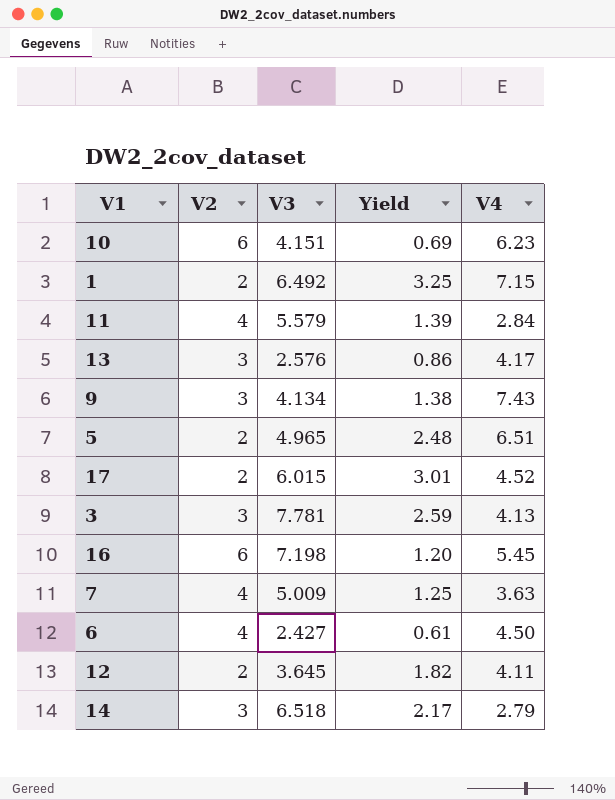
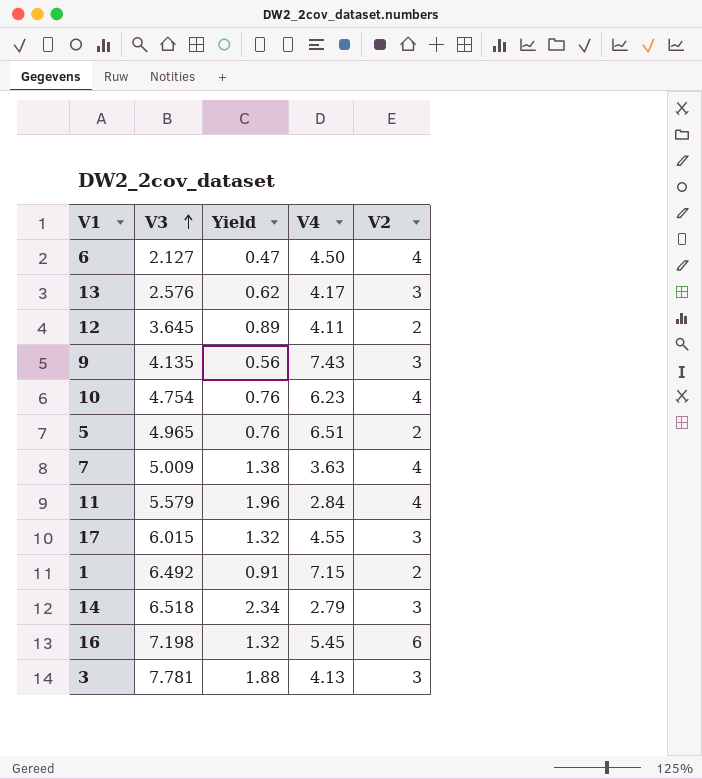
row order: none -> V3 ascending
column Yield | formula: [V3] / [V2] -> [V3] / [V4]
column V2 | position: 2 -> 5
6 | V3: 2.427 -> 2.127
9 | V3: 4.134 -> 4.135
10 | V3: 4.151 -> 4.754
10 | V2: 6 -> 4
17 | V4: 4.52 -> 4.55
17 | V2: 2 -> 3

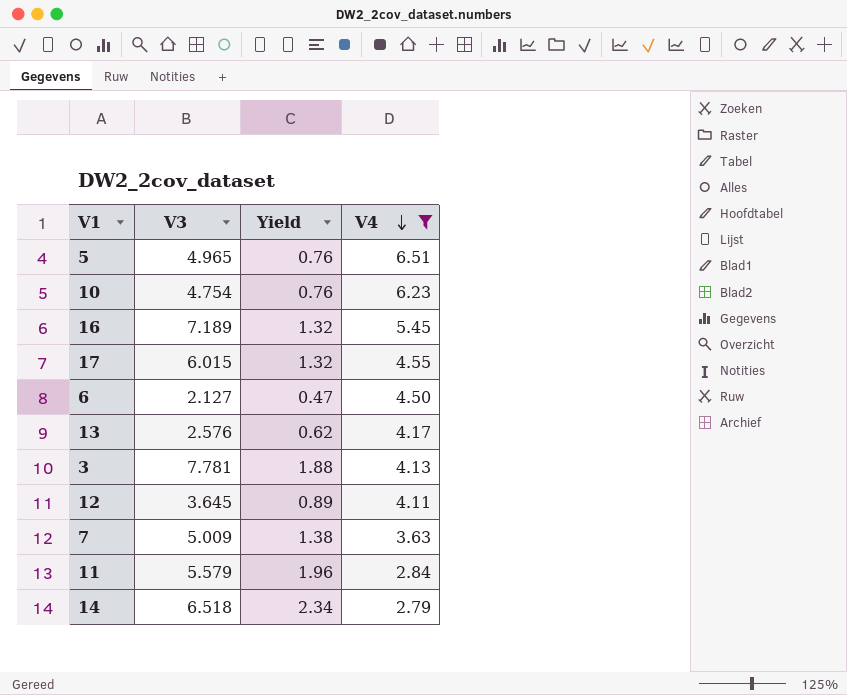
filter: none -> V4 <= 6.51
row order: V3 ascending -> V4 descending
column V2 | position: 5 -> none
16 | V3: 7.198 -> 7.189

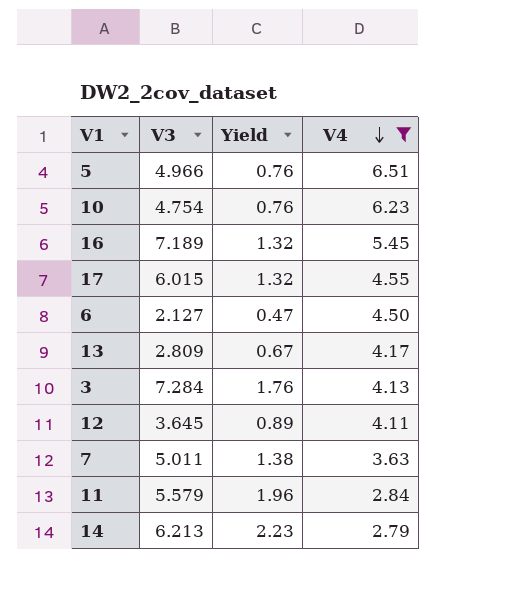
5 | V3: 4.965 -> 4.966
13 | V3: 2.576 -> 2.809
13 | Yield: 0.62 -> 0.67
3 | V3: 7.781 -> 7.284
3 | Yield: 1.88 -> 1.76
7 | V3: 5.009 -> 5.011
14 | V3: 6.518 -> 6.213
14 | Yield: 2.34 -> 2.23

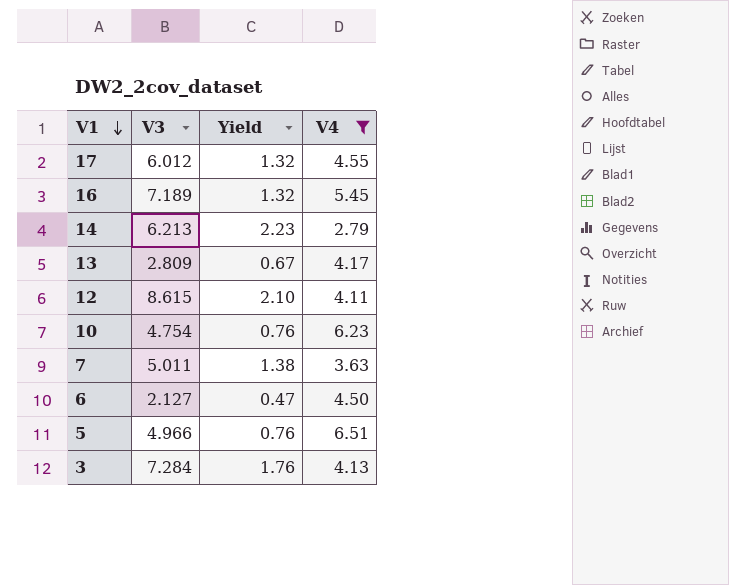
row order: V4 descending -> V1 descending
row 11: 5.579 | 1.96 | 2.84 -> none
17 | V3: 6.015 -> 6.012
12 | V3: 3.645 -> 8.615
12 | Yield: 0.89 -> 2.10

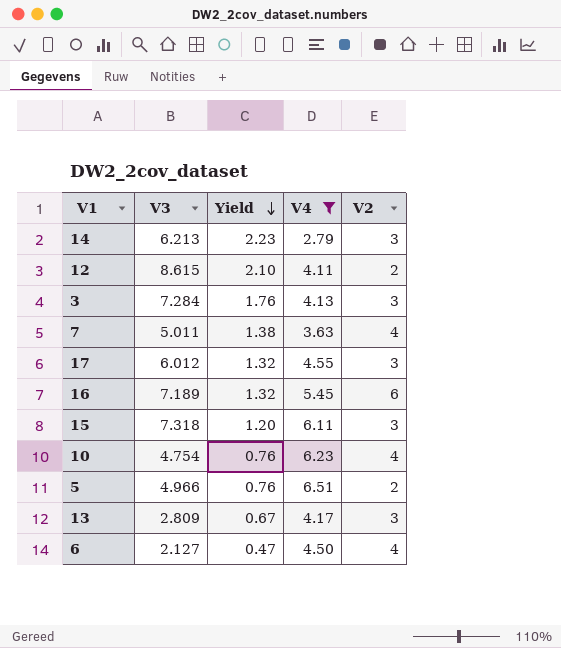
row order: V1 descending -> Yield descending
column V2 | position: none -> 5
row 15: none -> 7.318 | 1.20 | 6.11 | 3

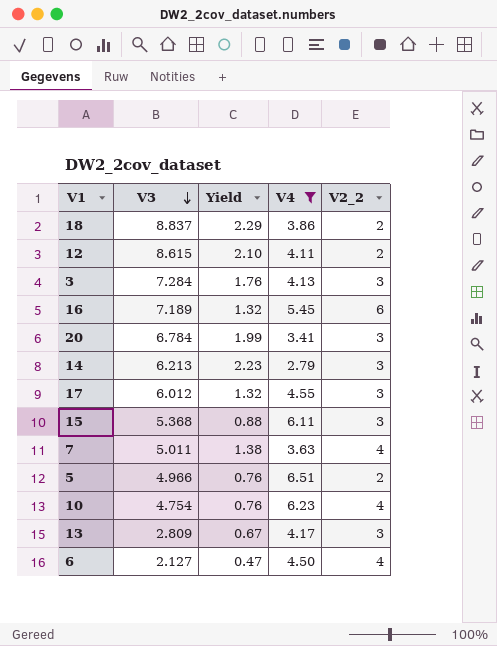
row order: Yield descending -> V3 descending
column name: V2 -> V2_2
row 18: none -> 8.837 | 2.29 | 3.86 | 2
row 20: none -> 6.784 | 1.99 | 3.41 | 3
15 | V3: 7.318 -> 5.368
15 | Yield: 1.20 -> 0.88

